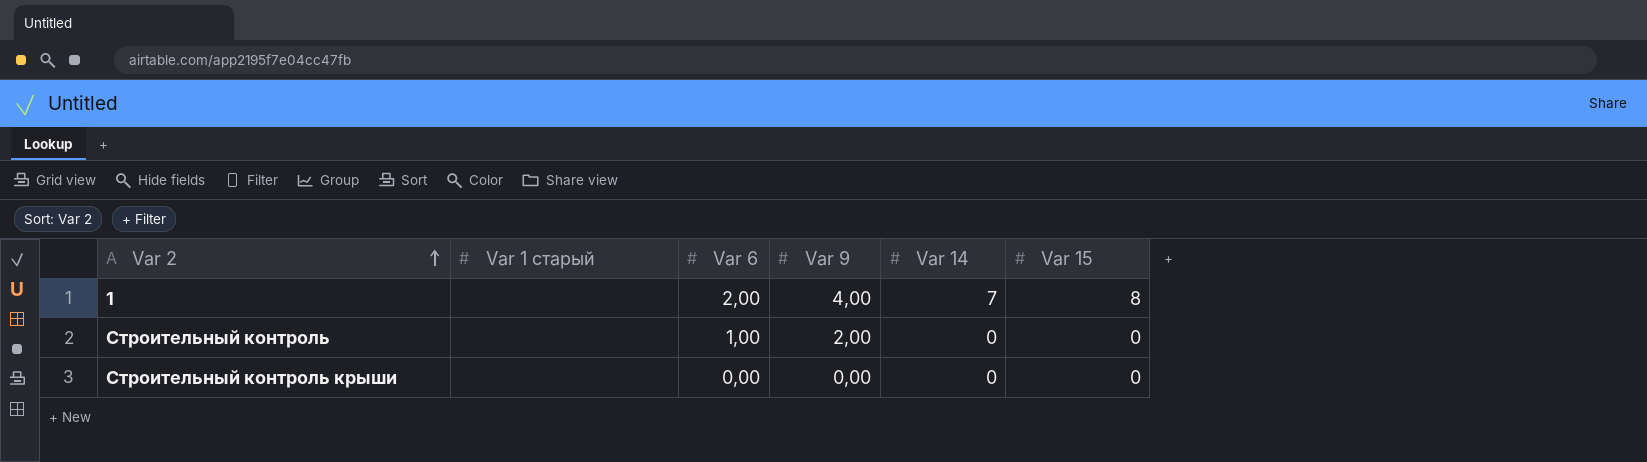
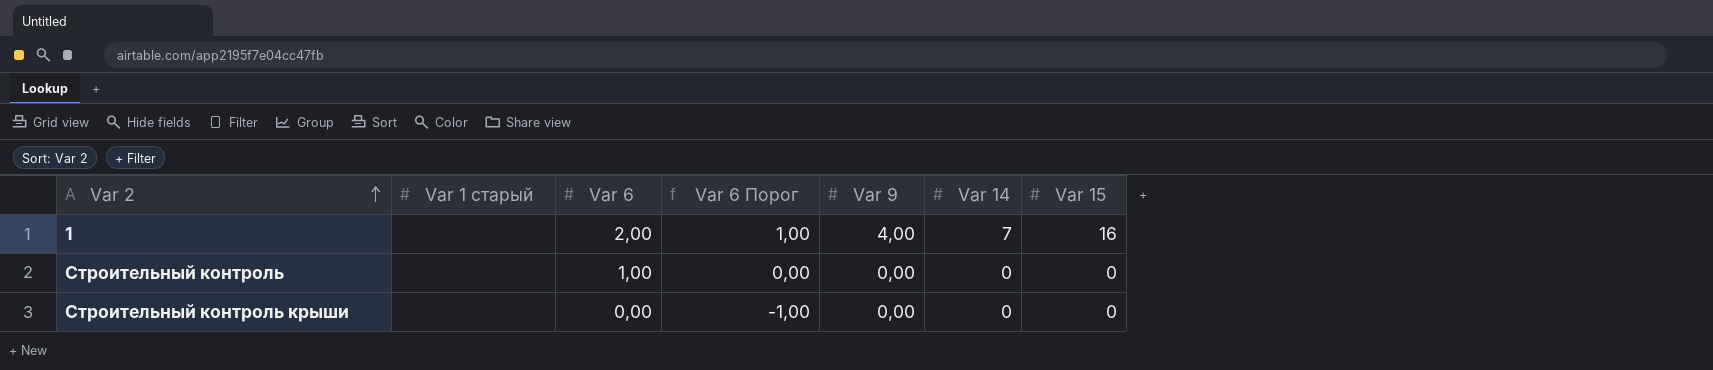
column Var 6 Порог | formula: none -> [Var 6] - 1
1 | Var 15: 8 -> 16
Строительный контроль | Var 9: 2,00 -> 0,00

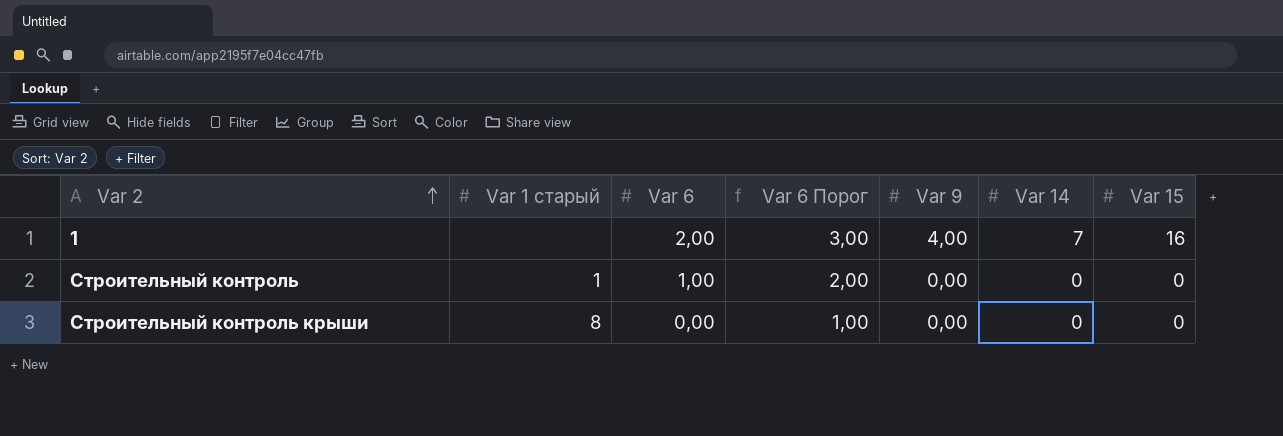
column Var 6 Порог | formula: [Var 6] - 1 -> [Var 6] + 1
Строительный контроль | Var 1 старый: none -> 1
Строительный контроль крыши | Var 1 старый: none -> 8

